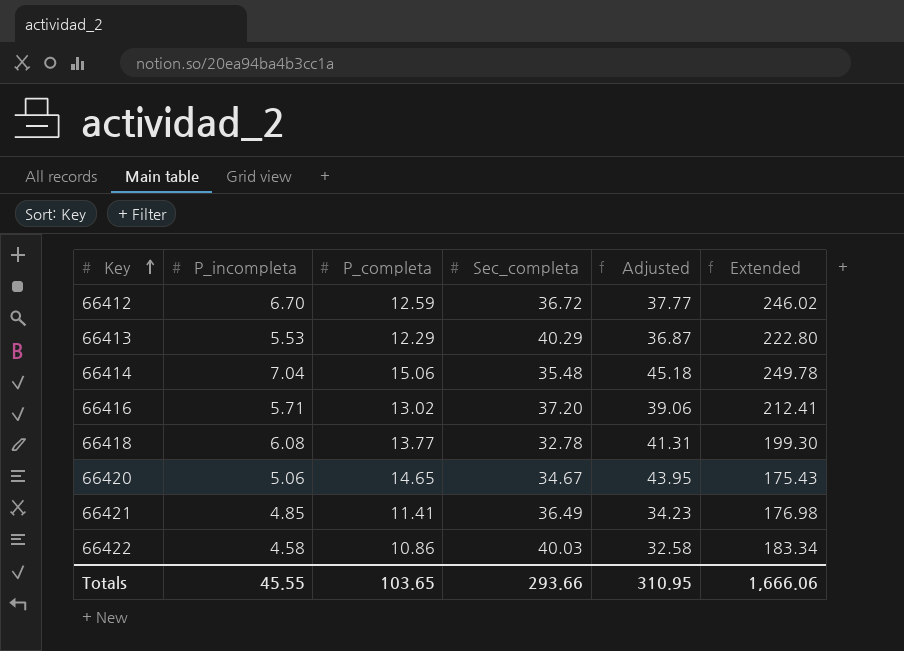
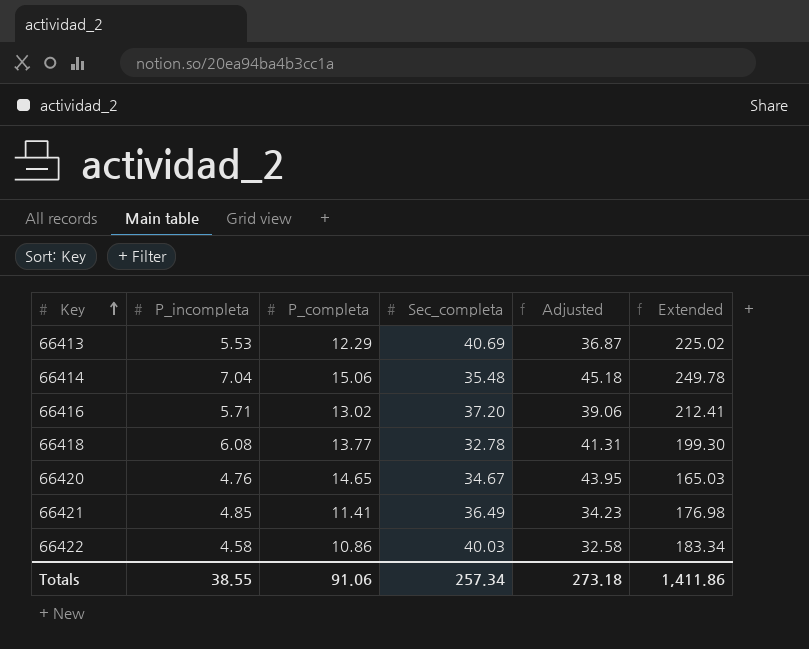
row 66412: 6.70 | 12.59 | 36.72 | 37.77 | 246.02 -> none
66413 | Sec_completa: 40.29 -> 40.69
66413 | Extended: 222.80 -> 225.02
66420 | P_incompleta: 5.06 -> 4.76
66420 | Extended: 175.43 -> 165.03
Totals | P_incompleta: 45.55 -> 38.55
Totals | P_completa: 103.65 -> 91.06
Totals | Sec_completa: 293.66 -> 257.34
Totals | Adjusted: 310.95 -> 273.18
Totals | Extended: 1,666.06 -> 1,411.86

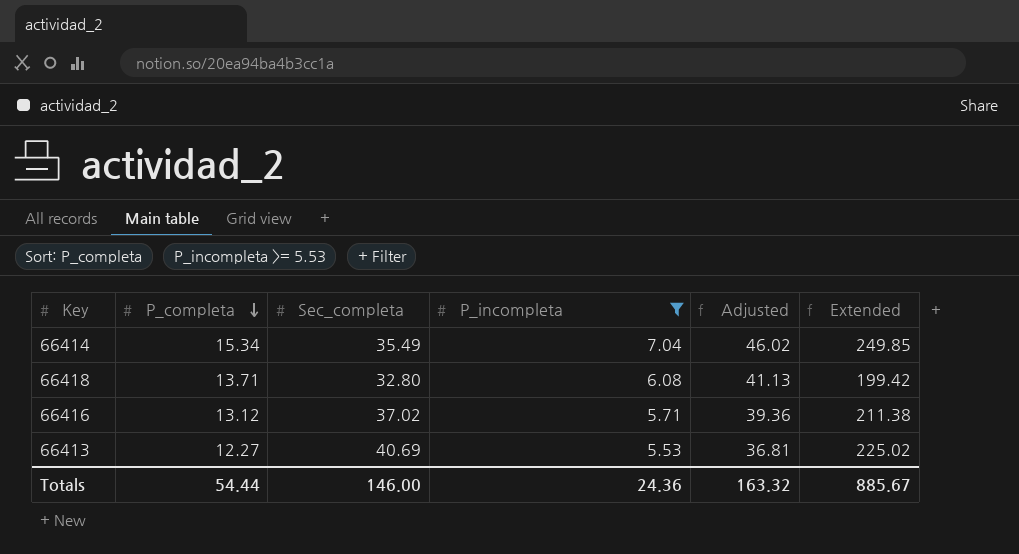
filter: none -> P_incompleta >= 5.53
row order: Key ascending -> P_completa descending
column P_incompleta | position: 2 -> 4
66414 | P_completa: 15.06 -> 15.34
66414 | Sec_completa: 35.48 -> 35.49
66414 | Adjusted: 45.18 -> 46.02
66414 | Extended: 249.78 -> 249.85
66418 | P_completa: 13.77 -> 13.71
66418 | Sec_completa: 32.78 -> 32.80
66418 | Adjusted: 41.31 -> 41.13
66418 | Extended: 199.30 -> 199.42
66416 | P_completa: 13.02 -> 13.12
66416 | Sec_completa: 37.20 -> 37.02
66416 | Adjusted: 39.06 -> 39.36
66416 | Extended: 212.41 -> 211.38
66413 | P_completa: 12.29 -> 12.27
66413 | Adjusted: 36.87 -> 36.81
Totals | P_completa: 91.06 -> 54.44
Totals | Sec_completa: 257.34 -> 146.00
Totals | P_incompleta: 38.55 -> 24.36
Totals | Adjusted: 273.18 -> 163.32
Totals | Extended: 1,411.86 -> 885.67

